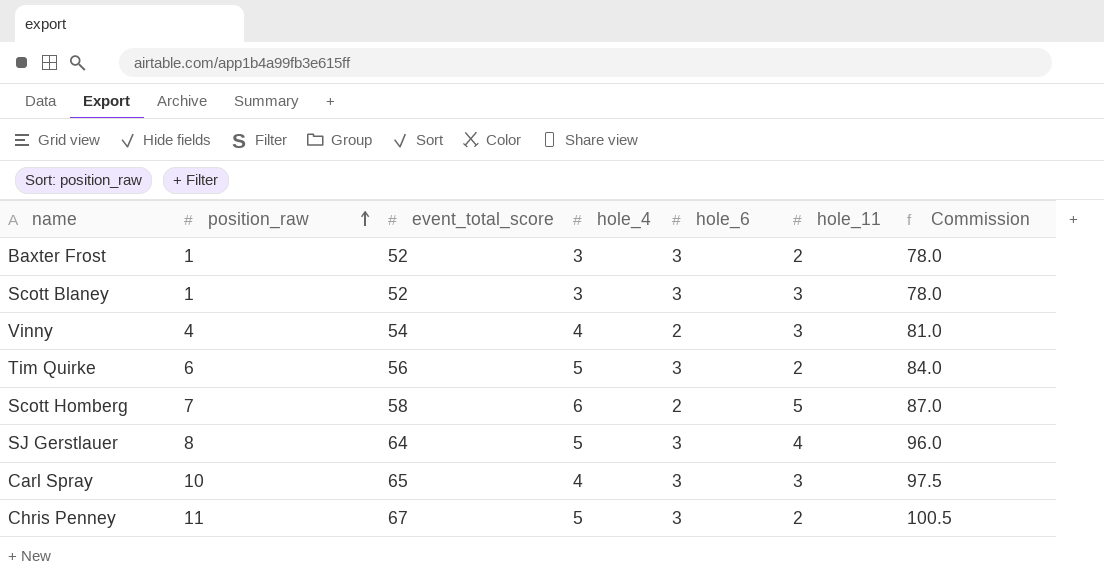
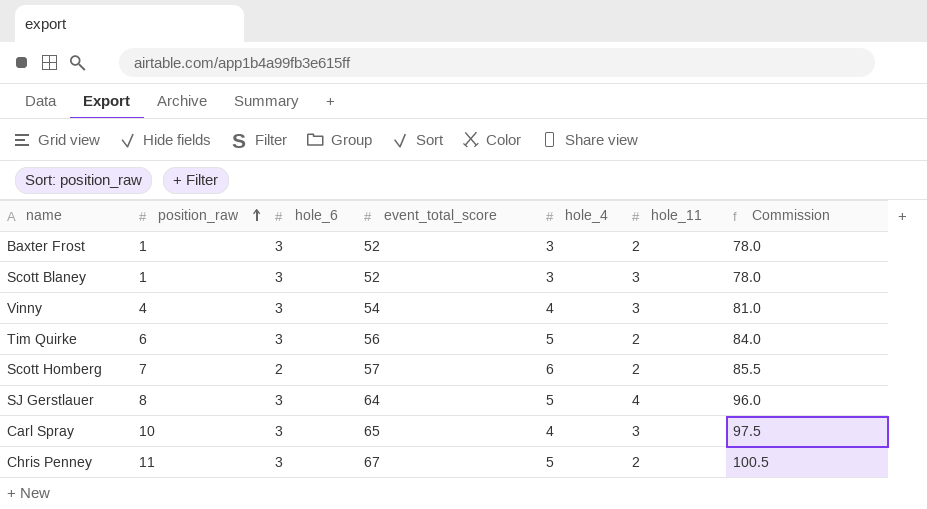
column hole_6 | position: 5 -> 3
Vinny | hole_6: 2 -> 3
Scott Homberg | event_total_score: 58 -> 57
Scott Homberg | hole_11: 5 -> 2
Scott Homberg | Commission: 87.0 -> 85.5

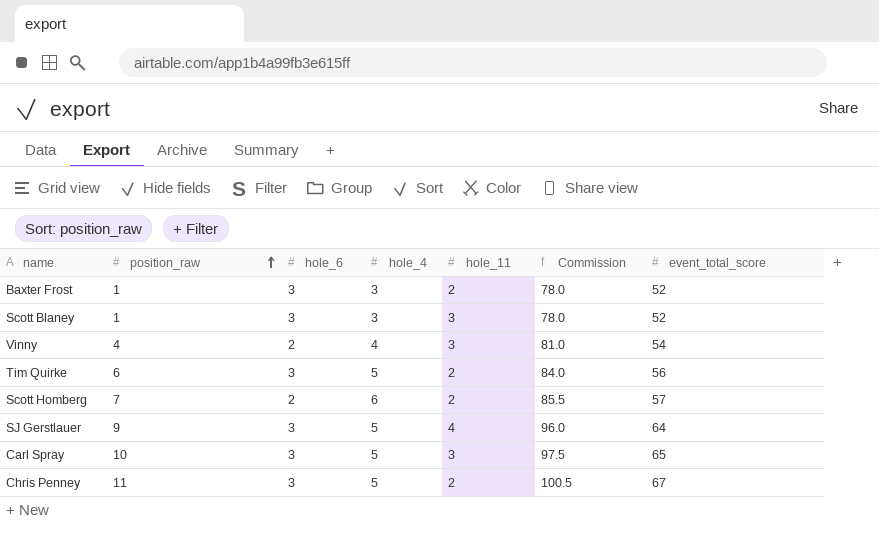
column event_total_score | position: 4 -> 7
Vinny | hole_6: 3 -> 2
SJ Gerstlauer | position_raw: 8 -> 9
Carl Spray | hole_4: 4 -> 5

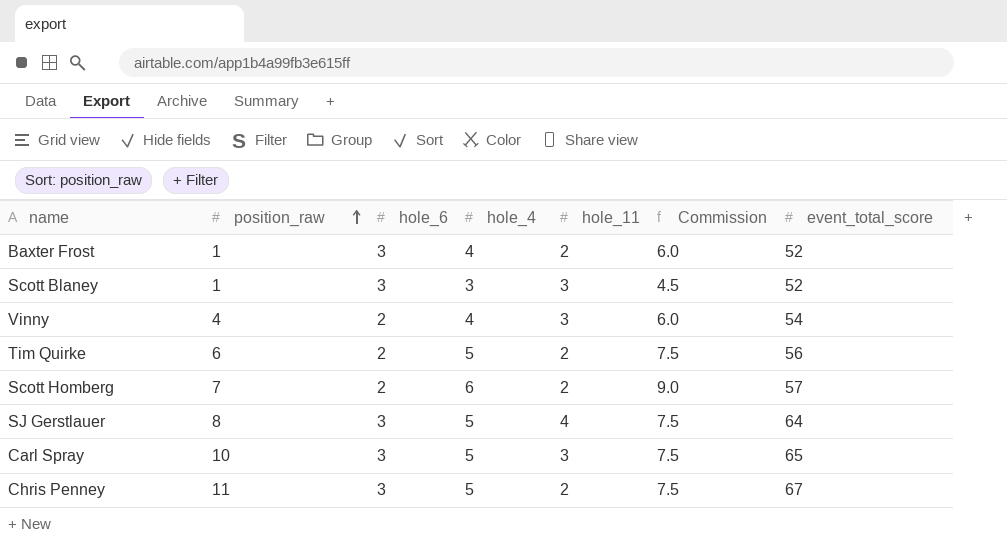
column Commission | formula: [event_total_score] * 1.5 -> [hole_4] * 1.5
Baxter Frost | hole_4: 3 -> 4
Tim Quirke | hole_6: 3 -> 2
SJ Gerstlauer | position_raw: 9 -> 8

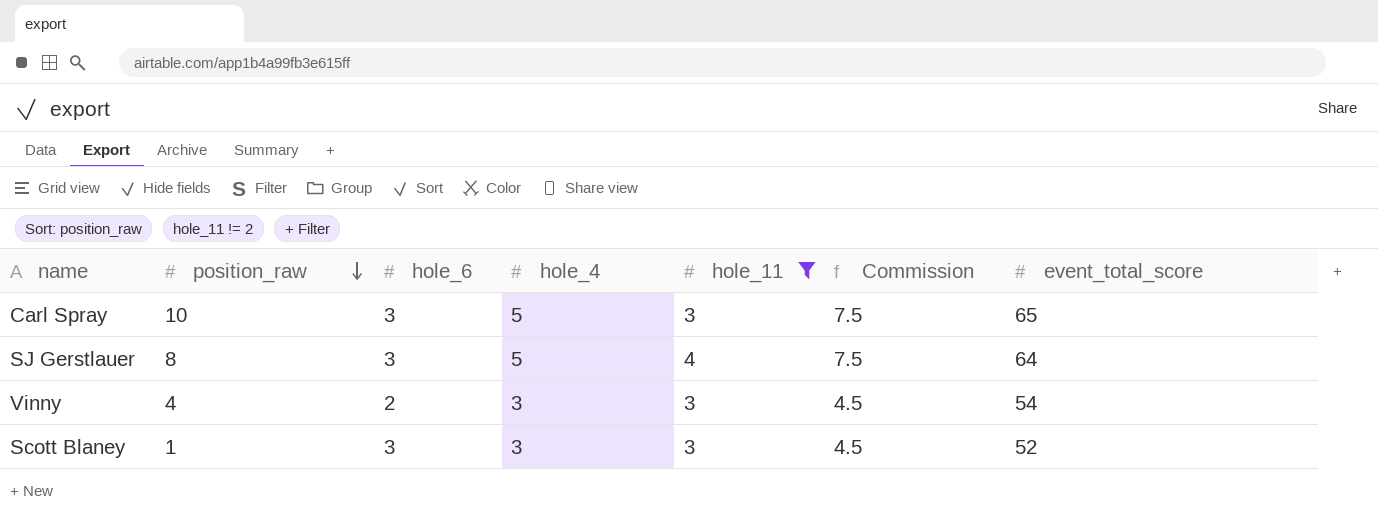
filter: none -> hole_11 != 2
row order: position_raw ascending -> position_raw descending
Vinny | hole_4: 4 -> 3
Vinny | Commission: 6.0 -> 4.5

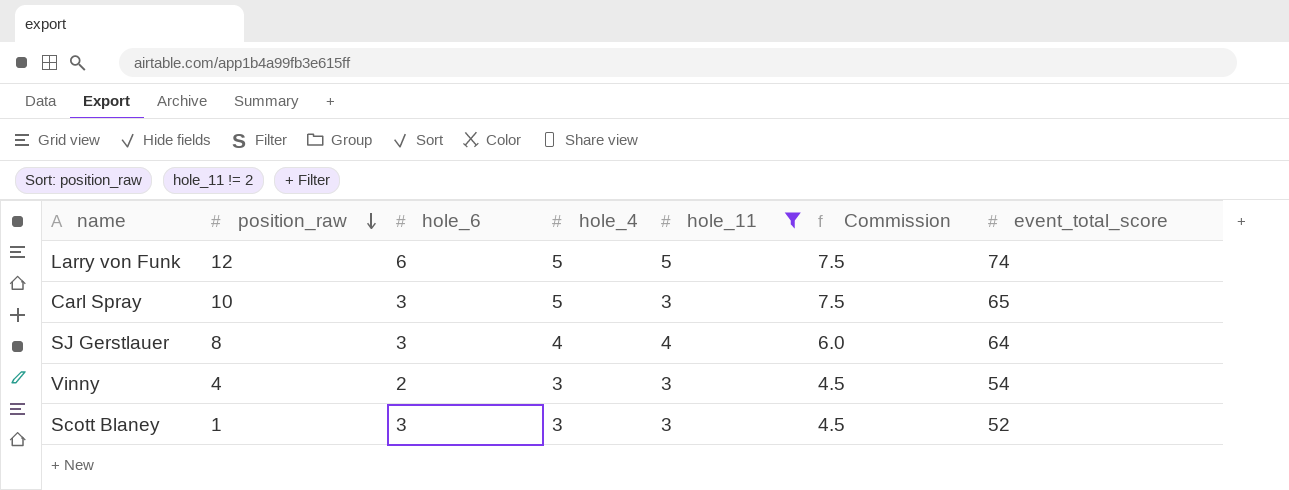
row Larry von Funk: none -> 12 | 6 | 5 | 5 | 7.5 | 74
SJ Gerstlauer | hole_4: 5 -> 4
SJ Gerstlauer | Commission: 7.5 -> 6.0

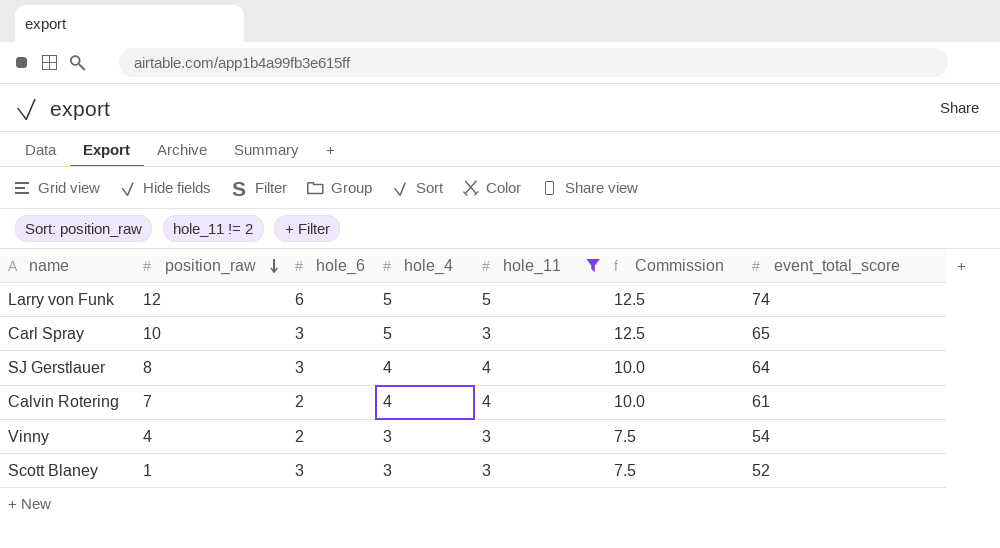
column Commission | formula: [hole_4] * 1.5 -> [hole_4] * 2.5
row Calvin Rotering: none -> 7 | 2 | 4 | 4 | 10.0 | 61

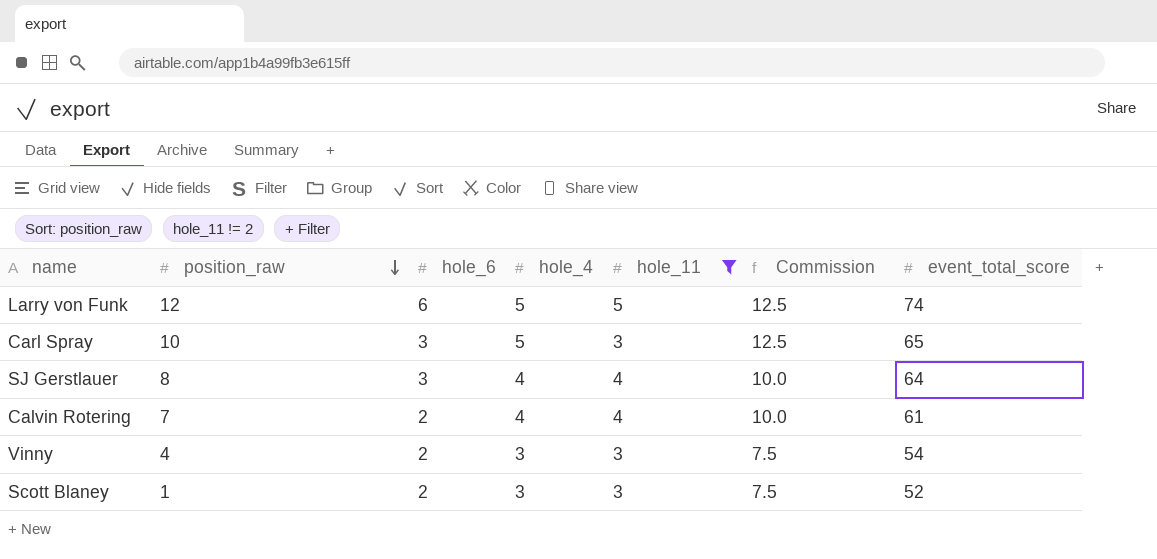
Scott Blaney | hole_6: 3 -> 2

